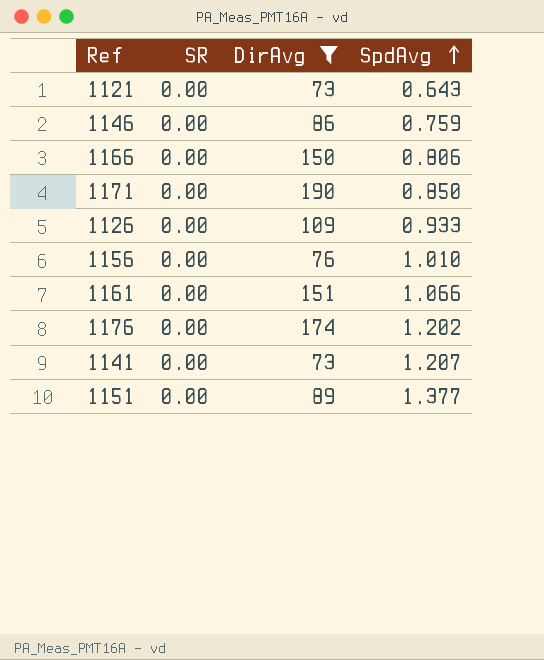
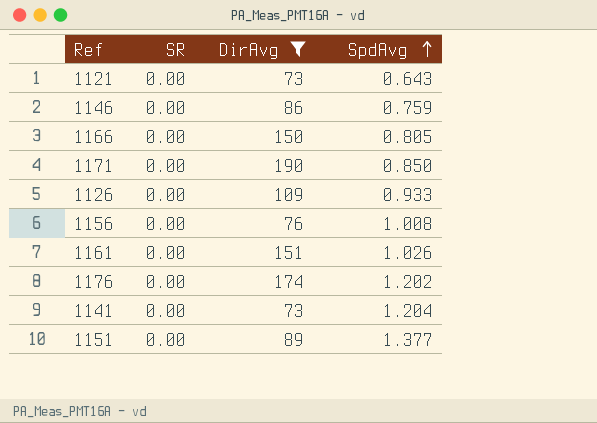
1166 | SpdAvg: 0.806 -> 0.805
1156 | SpdAvg: 1.010 -> 1.008
1161 | SpdAvg: 1.066 -> 1.026
1141 | SpdAvg: 1.207 -> 1.204

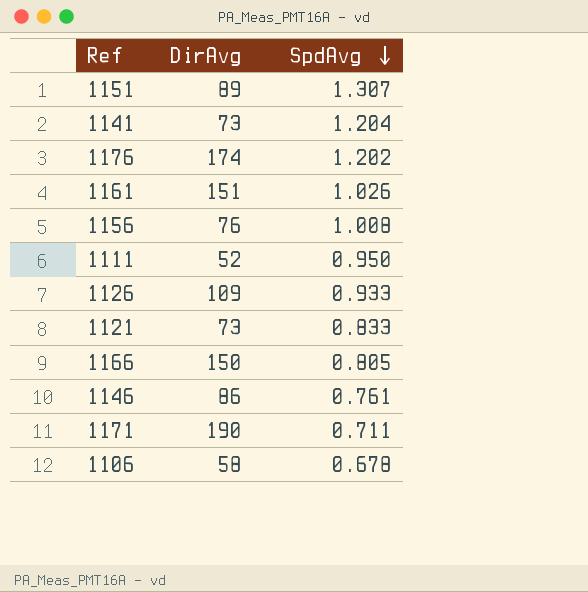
filter: DirAvg >= 73 -> none
row order: SpdAvg ascending -> SpdAvg descending
column SR | position: 2 -> none
1151 | SpdAvg: 1.377 -> 1.307
1121 | SpdAvg: 0.643 -> 0.833
1146 | SpdAvg: 0.759 -> 0.761
1171 | SpdAvg: 0.850 -> 0.711

